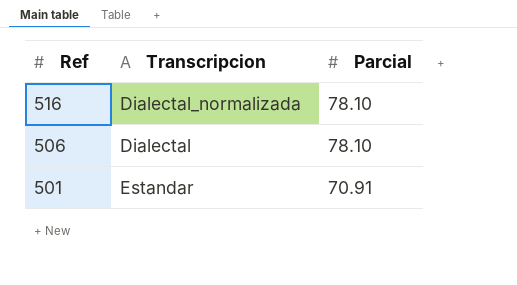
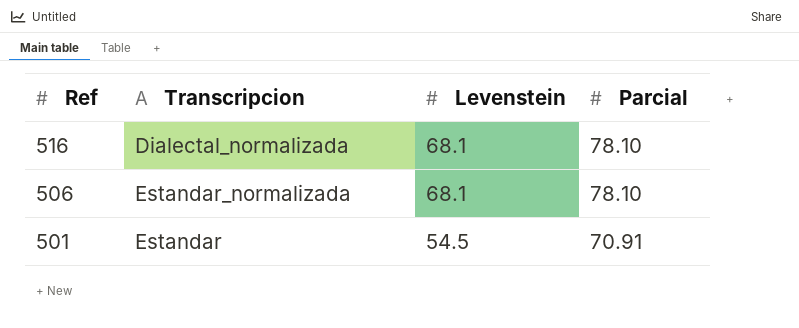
column Levenstein | position: none -> 3
506 | Transcripcion: Dialectal -> Estandar_normalizada

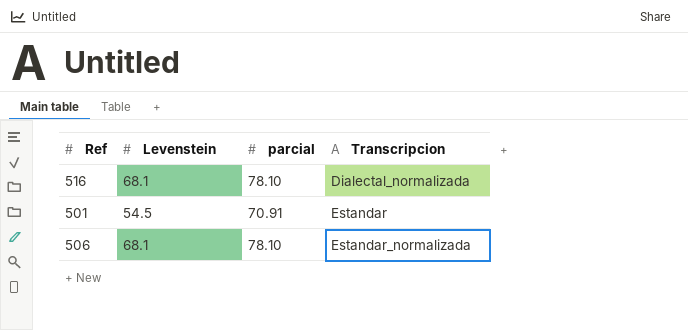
row order: Ref descending -> Transcripcion ascending
column name: Parcial -> parcial
column Transcripcion | position: 2 -> 4

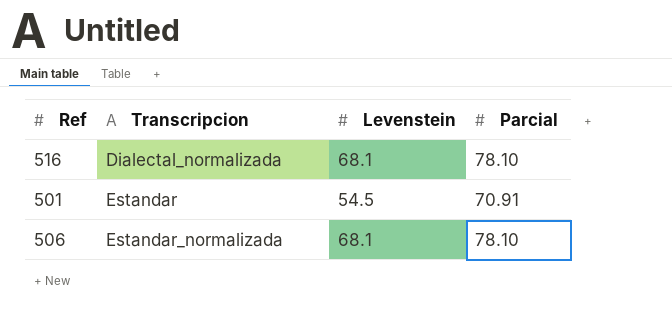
column Transcripcion | position: 4 -> 2
column name: parcial -> Parcial

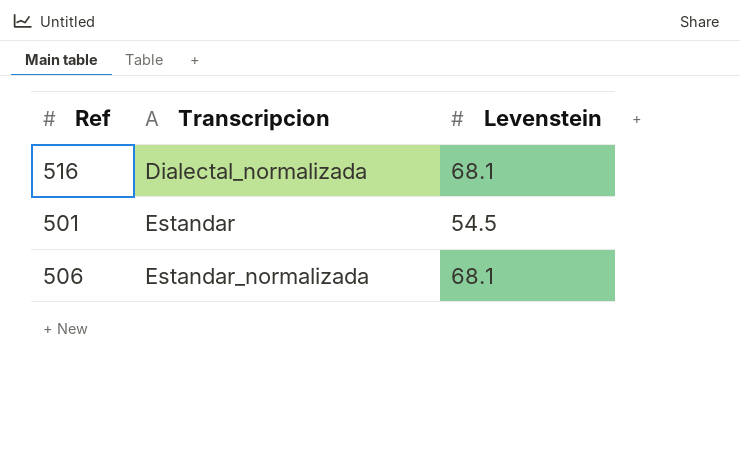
column Parcial | position: 4 -> none

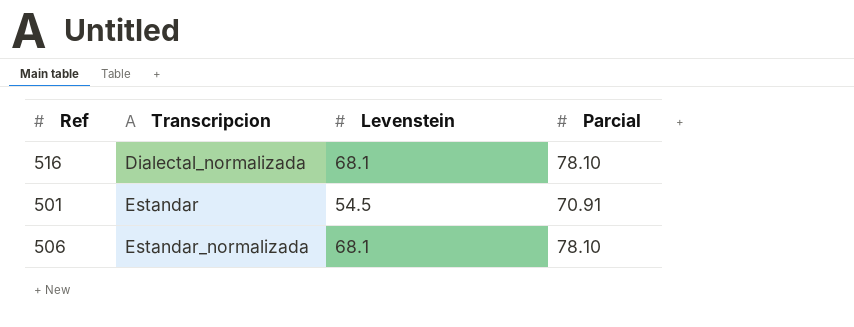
column Parcial | position: none -> 4

